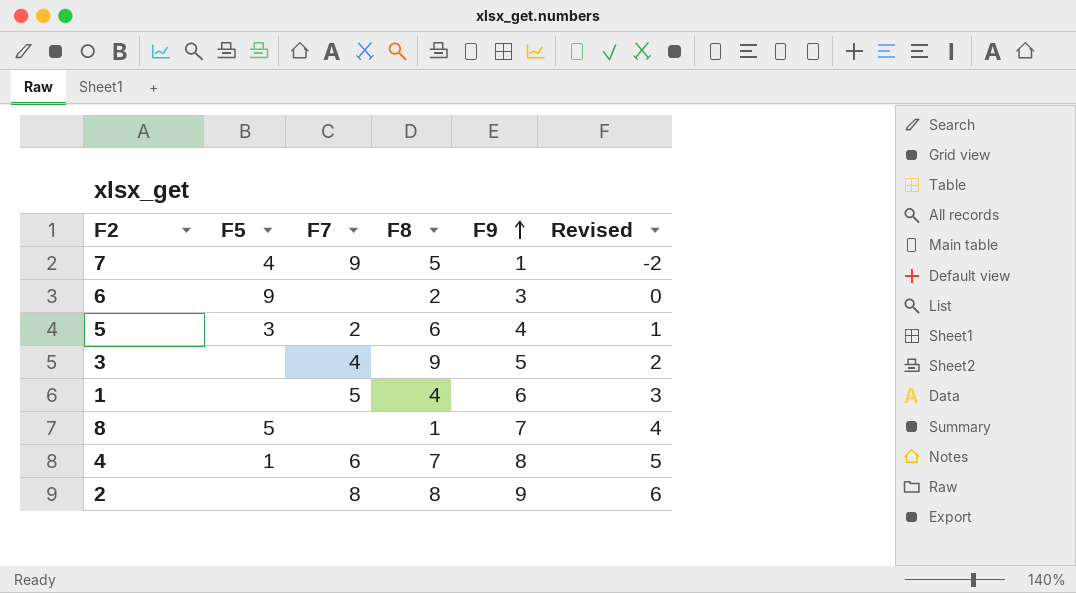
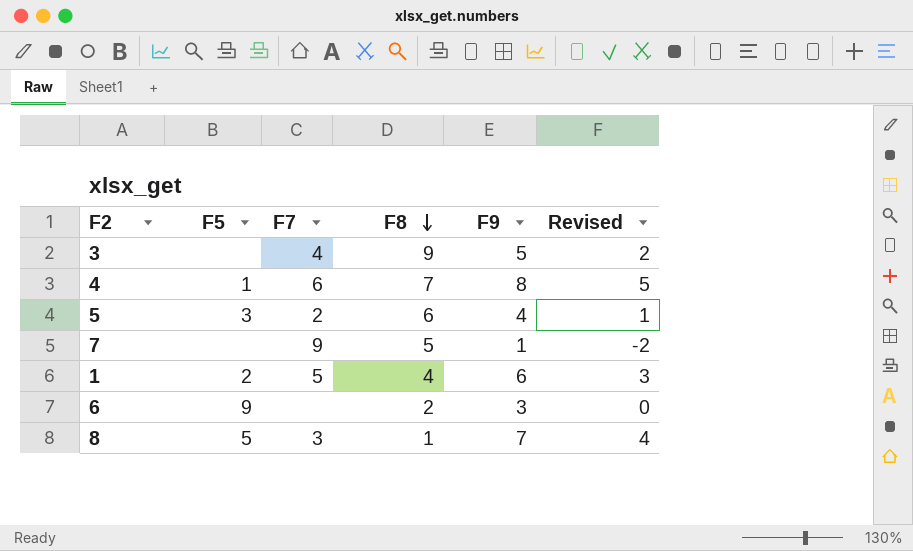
row order: F9 ascending -> F8 descending
row 2: none | 8 | 8 | 9 | 6 -> none
7 | F5: 4 -> none
1 | F5: none -> 2
8 | F7: none -> 3

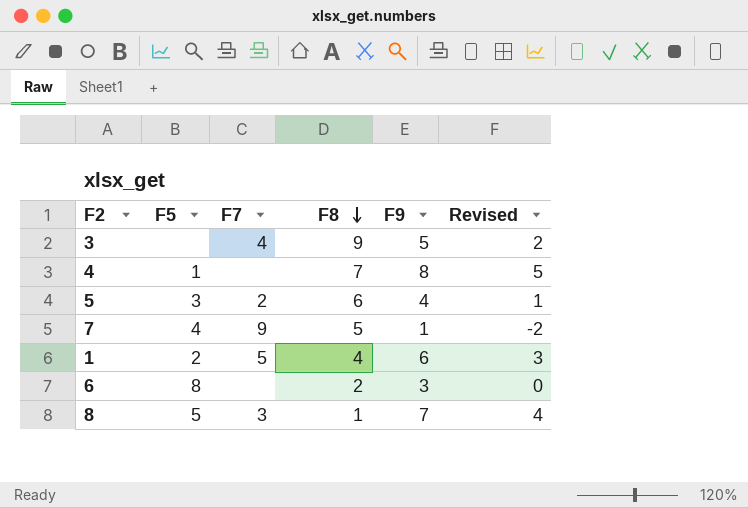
4 | F7: 6 -> none
7 | F5: none -> 4
6 | F5: 9 -> 8

